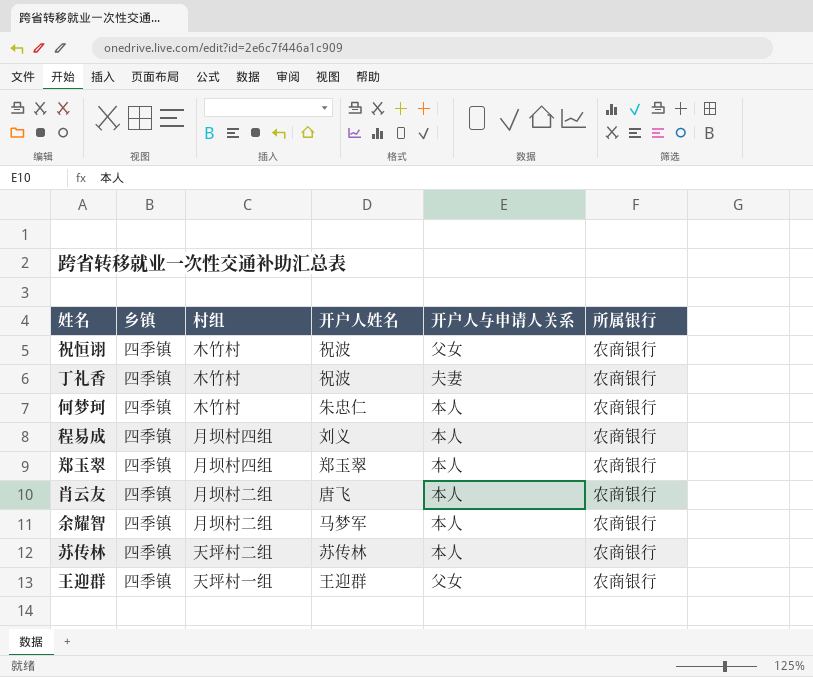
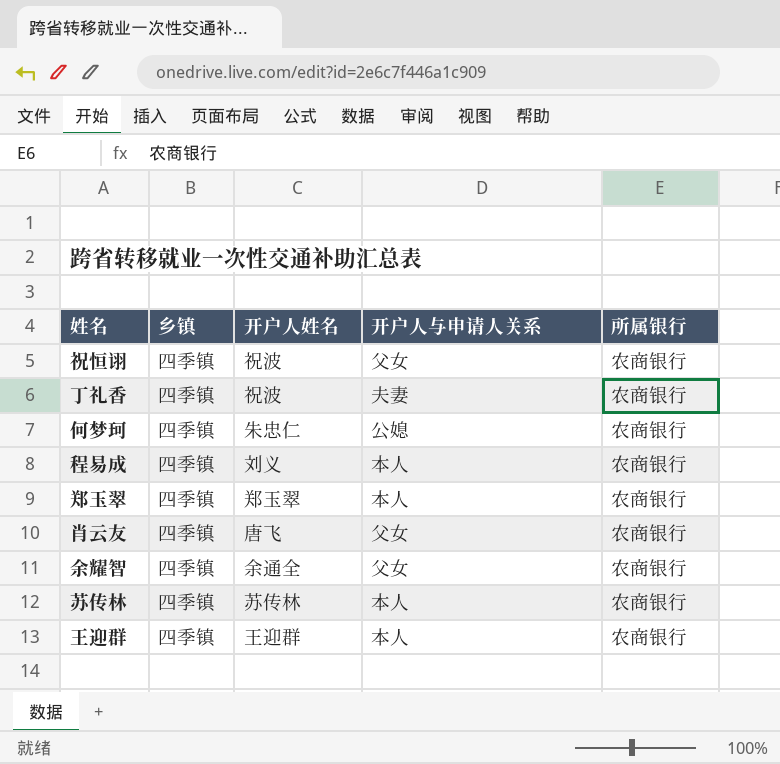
column 村组 | position: 3 -> none
何梦珂 | 开户人与申请人关系: 本人 -> 公媳
肖云友 | 开户人与申请人关系: 本人 -> 父女
余耀智 | 开户人姓名: 马梦军 -> 余通全
余耀智 | 开户人与申请人关系: 本人 -> 父女
王迎群 | 开户人与申请人关系: 父女 -> 本人

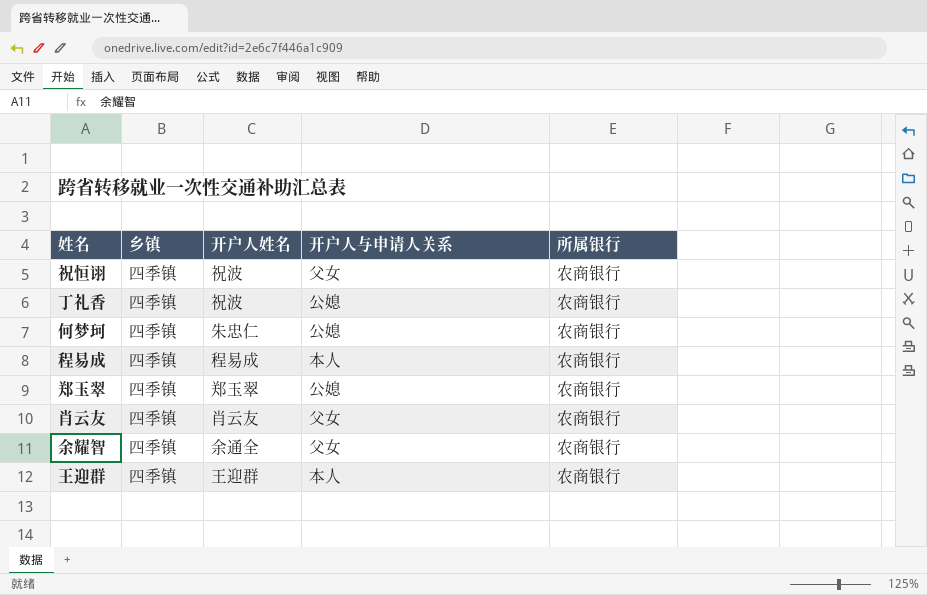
row 苏传林: 四季镇 | 苏传林 | 本人 | 农商银行 -> none
丁礼香 | 开户人与申请人关系: 夫妻 -> 公媳
程易成 | 开户人姓名: 刘义 -> 程易成
郑玉翠 | 开户人与申请人关系: 本人 -> 公媳
肖云友 | 开户人姓名: 唐飞 -> 肖云友

